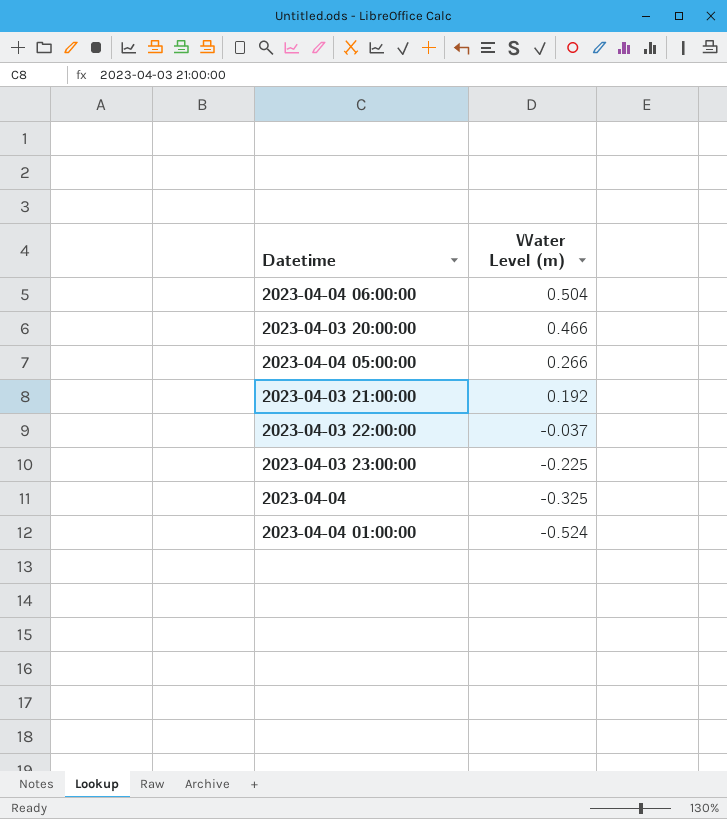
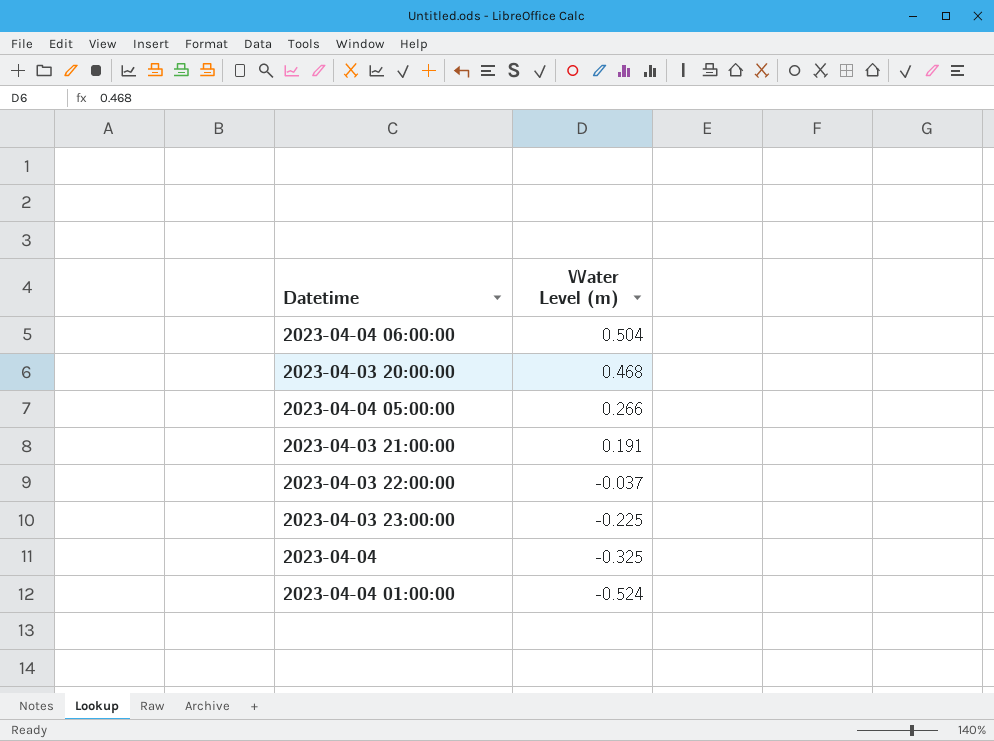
2023-04-03 20:00:00 | Water Level (m): 0.466 -> 0.468
2023-04-03 21:00:00 | Water Level (m): 0.192 -> 0.191

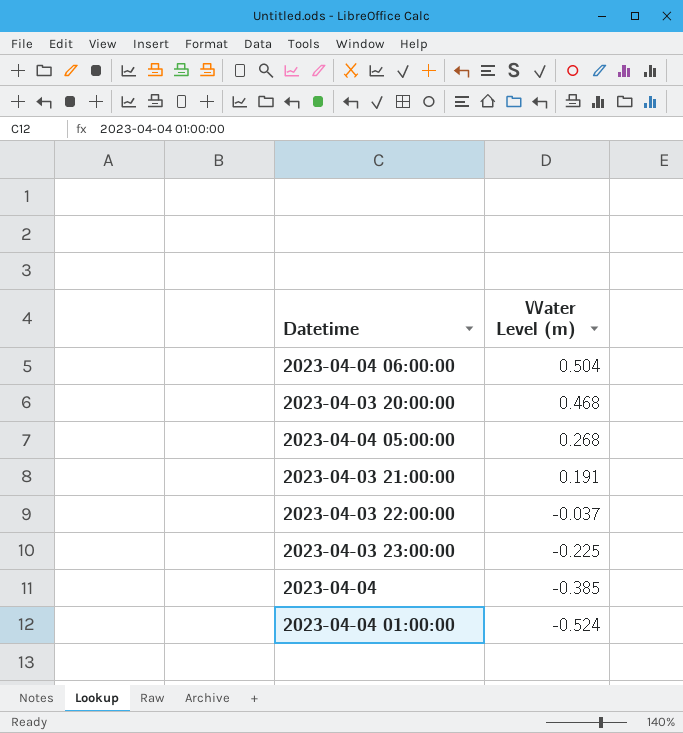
2023-04-04 05:00:00 | Water Level (m): 0.266 -> 0.268
2023-04-04 | Water Level (m): -0.325 -> -0.385

